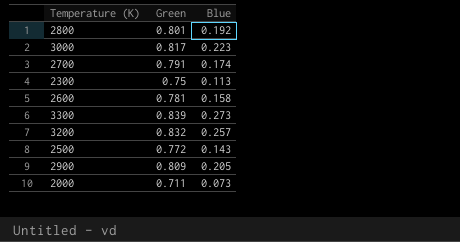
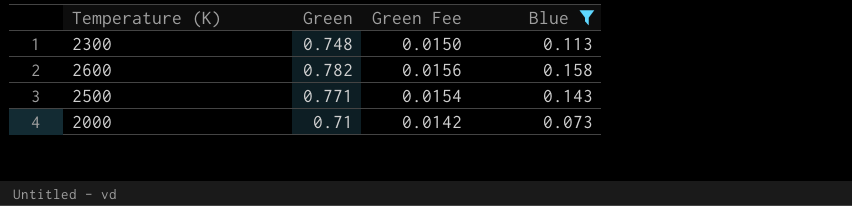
filter: none -> Blue <= 0.158
column Green Fee | formula: none -> [Green] * 0.02
2300 | Green: 0.75 -> 0.748
2600 | Green: 0.781 -> 0.782
2500 | Green: 0.772 -> 0.771
2000 | Green: 0.711 -> 0.71

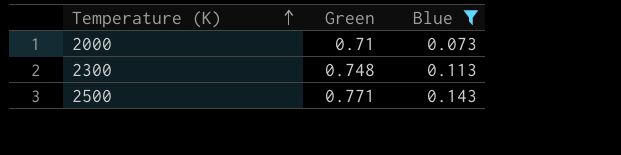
row order: none -> Temperature (K) ascending
column Green Fee | formula: [Green] * 0.02 -> none
row 2600: 0.782 | 0.0156 | 0.158 -> none

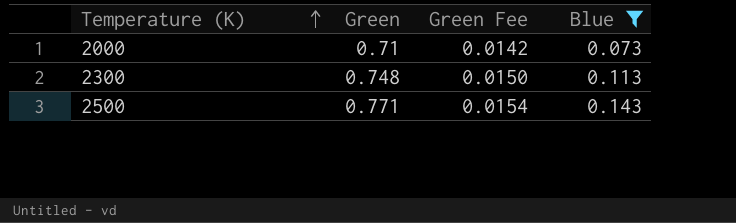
column Green Fee | formula: none -> [Green] * 0.02

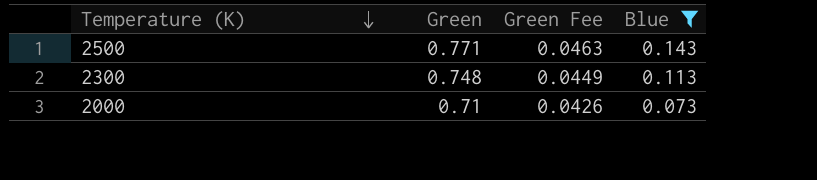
row order: Temperature (K) ascending -> Temperature (K) descending
column Green Fee | formula: [Green] * 0.02 -> [Green] * 0.06

